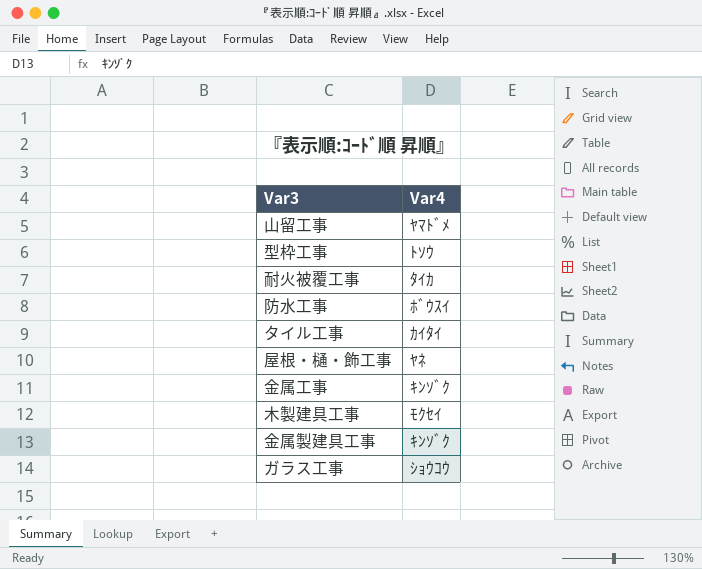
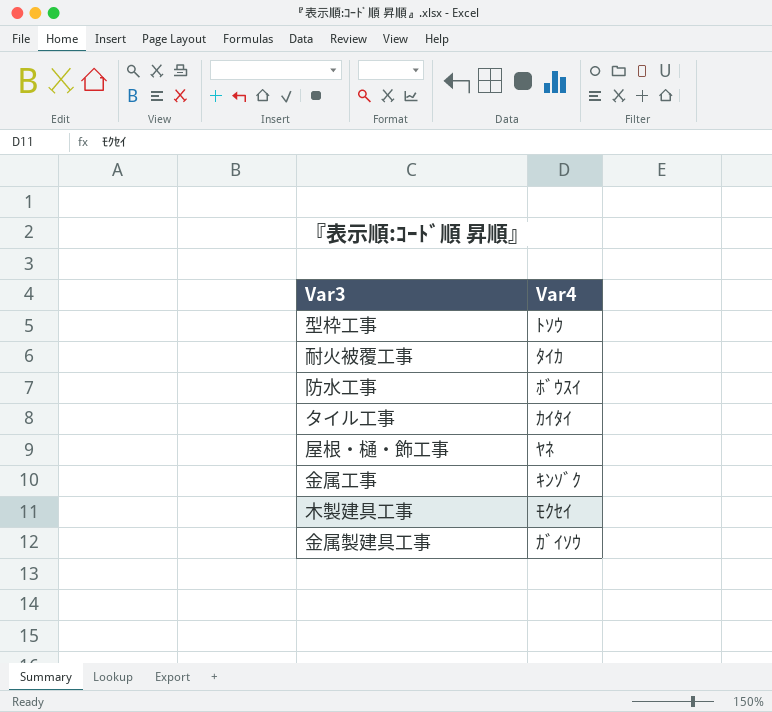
row 山留工事: ﾔﾏﾄﾞﾒ -> none
row ガラス工事: ｼｮｳｺｳ -> none
金属製建具工事 | Var4: ｷﾝｿﾞｸ -> ｶﾞｲｿｳ

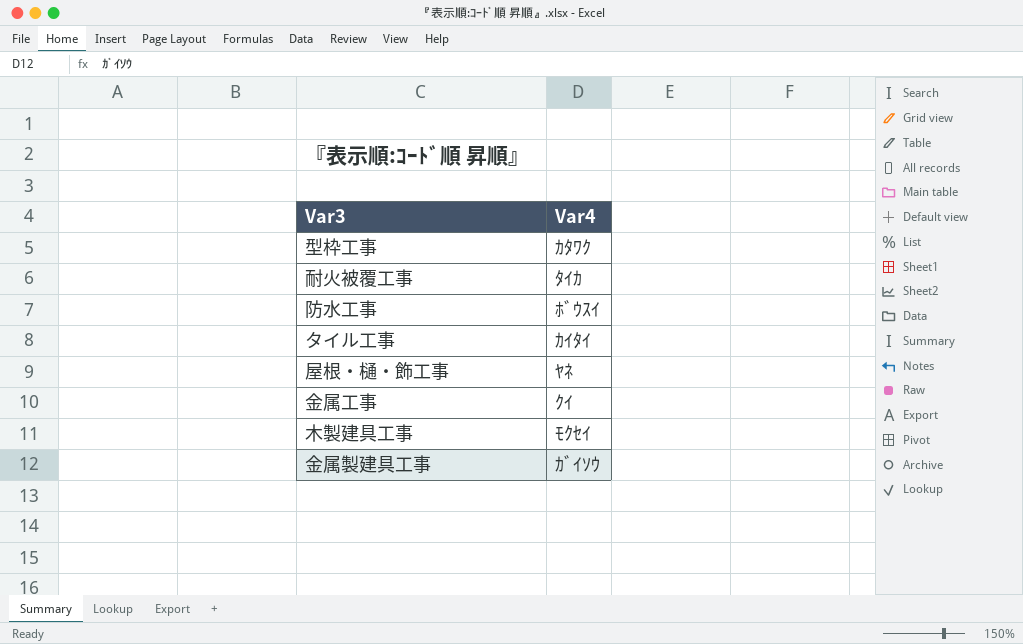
型枠工事 | Var4: ﾄｿｳ -> ｶﾀﾜｸ
金属工事 | Var4: ｷﾝｿﾞｸ -> ｸｲ

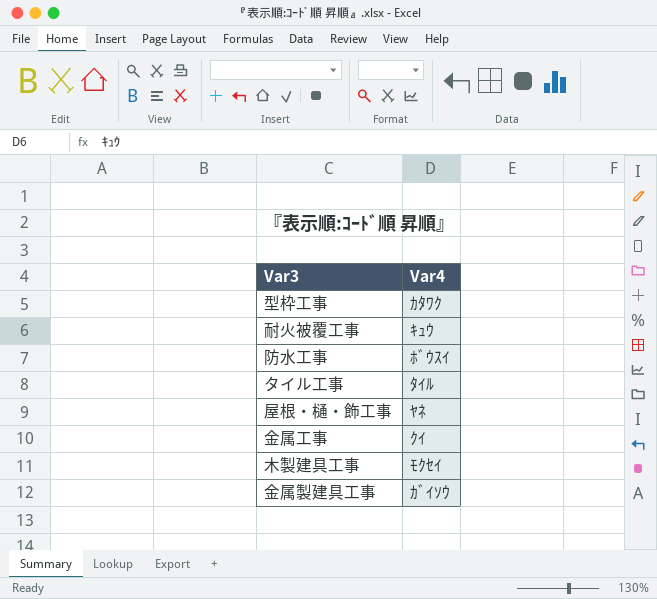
耐火被覆工事 | Var4: ﾀｲｶ -> ｷｭｳ
タイル工事 | Var4: ｶｲﾀｲ -> ﾀｲﾙ

